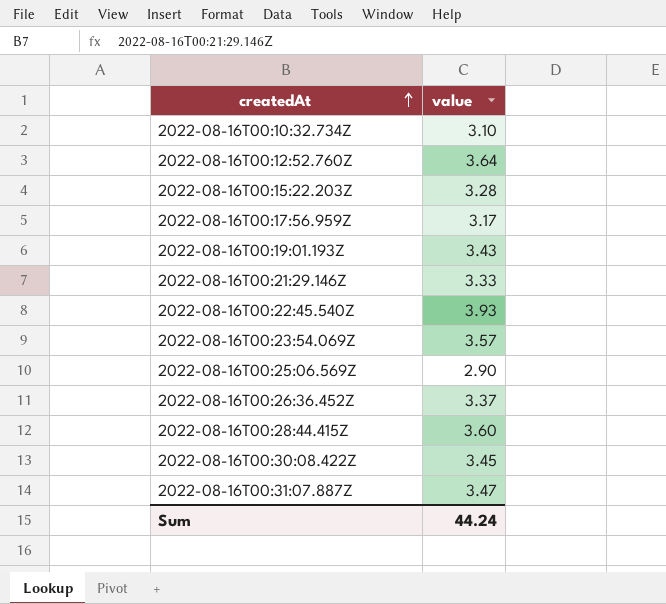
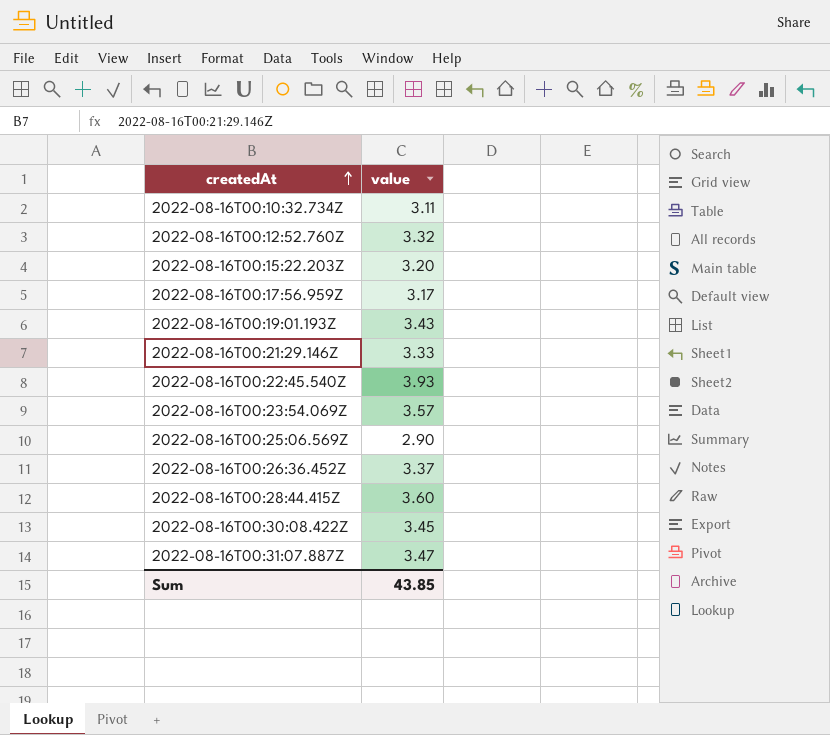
2022-08-16T00:10:32.734Z | value: 3.10 -> 3.11
2022-08-16T00:12:52.760Z | value: 3.64 -> 3.32
2022-08-16T00:15:22.203Z | value: 3.28 -> 3.20
Sum | value: 44.24 -> 43.85

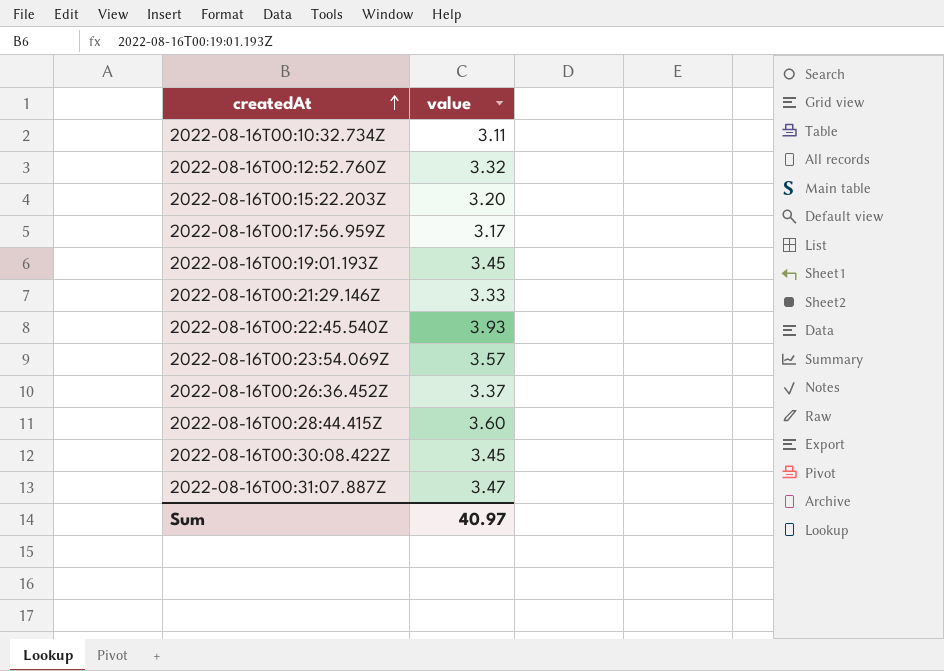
row 2022-08-16T00:25:06.569Z: 2.90 -> none
2022-08-16T00:19:01.193Z | value: 3.43 -> 3.45
Sum | value: 43.85 -> 40.97

